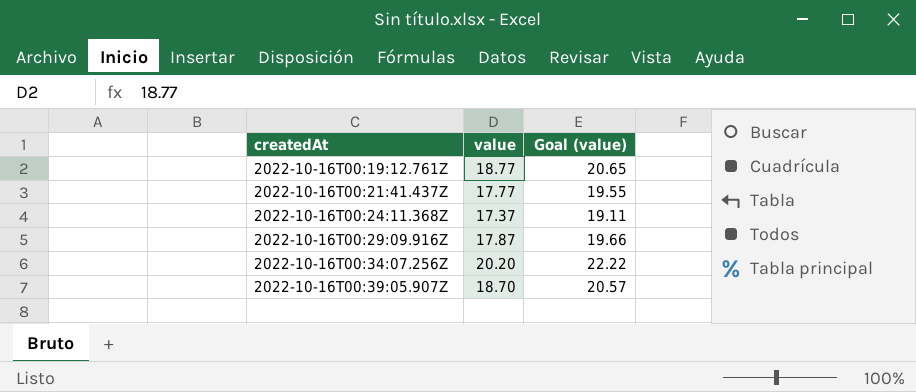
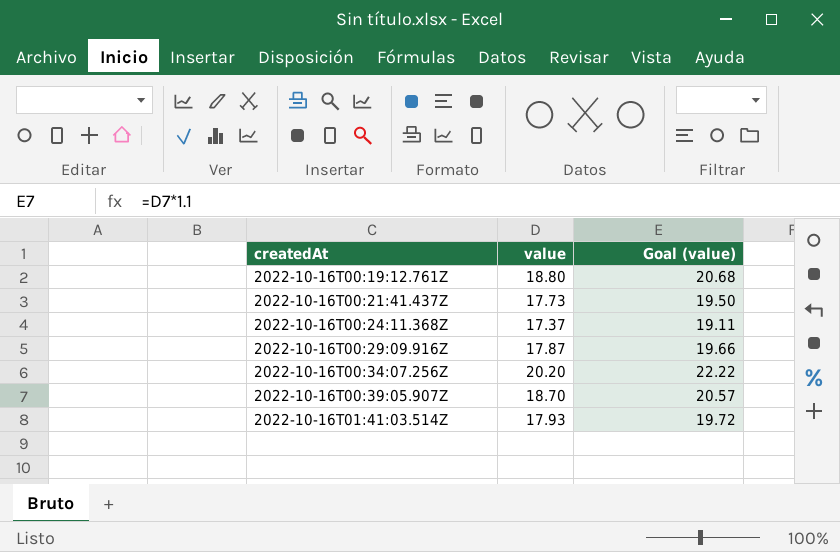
2022-10-16T00:19:12.761Z | value: 18.77 -> 18.80
2022-10-16T00:19:12.761Z | Goal (value): 20.65 -> 20.68
2022-10-16T00:21:41.437Z | value: 17.77 -> 17.73
2022-10-16T00:21:41.437Z | Goal (value): 19.55 -> 19.50
row 2022-10-16T01:41:03.514Z: none -> 17.93 | 19.72

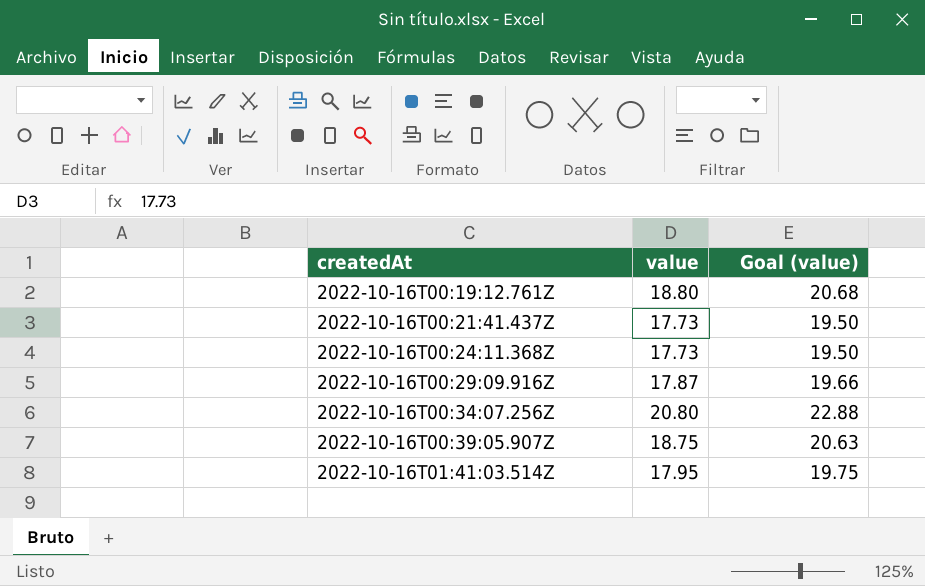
2022-10-16T00:24:11.368Z | value: 17.37 -> 17.73
2022-10-16T00:24:11.368Z | Goal (value): 19.11 -> 19.50
2022-10-16T00:34:07.256Z | value: 20.20 -> 20.80
2022-10-16T00:34:07.256Z | Goal (value): 22.22 -> 22.88
2022-10-16T00:39:05.907Z | value: 18.70 -> 18.75
2022-10-16T00:39:05.907Z | Goal (value): 20.57 -> 20.63
2022-10-16T01:41:03.514Z | value: 17.93 -> 17.95
2022-10-16T01:41:03.514Z | Goal (value): 19.72 -> 19.75

